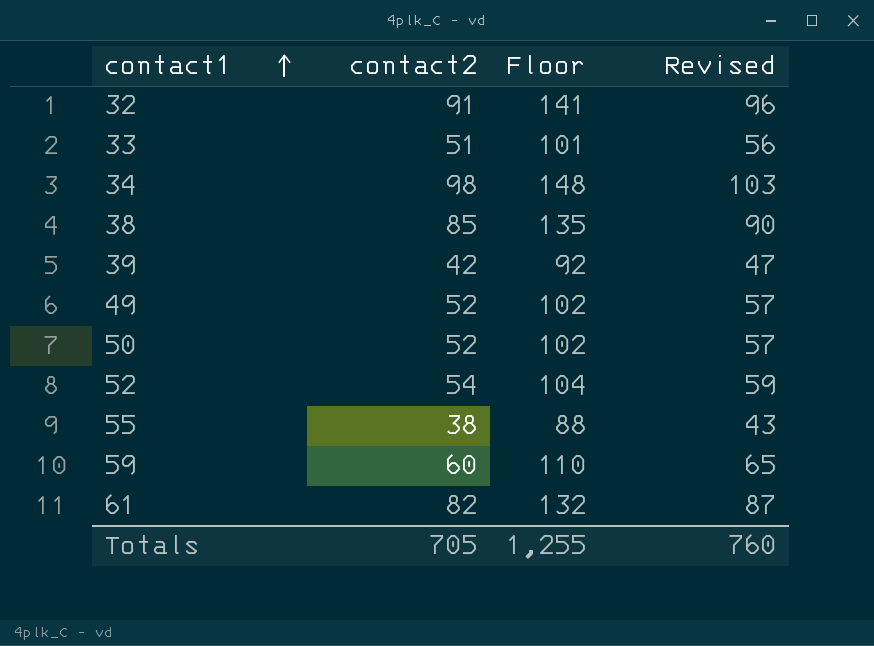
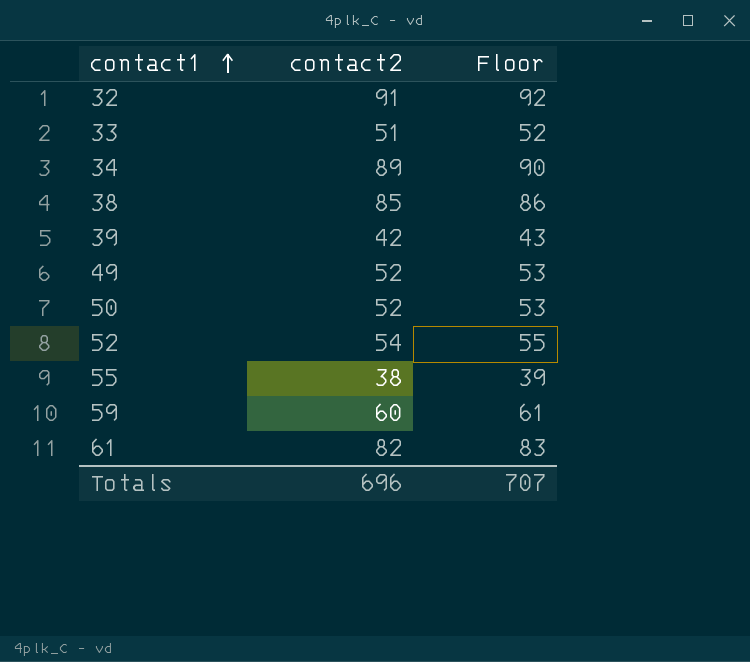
column Revised | formula: [contact2] + 5 -> none
column Floor | formula: [contact2] + 50 -> [contact2] + 1
34 | contact2: 98 -> 89
Totals | contact2: 705 -> 696
Totals | Floor: 1,255 -> 707

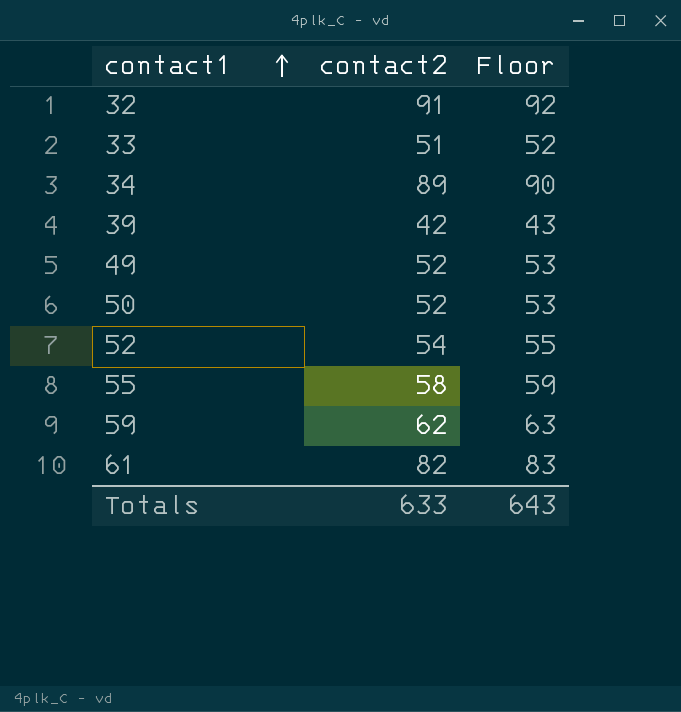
row 38: 85 | 86 -> none
55 | contact2: 38 -> 58
55 | Floor: 39 -> 59
59 | contact2: 60 -> 62
59 | Floor: 61 -> 63
Totals | contact2: 696 -> 633
Totals | Floor: 707 -> 643

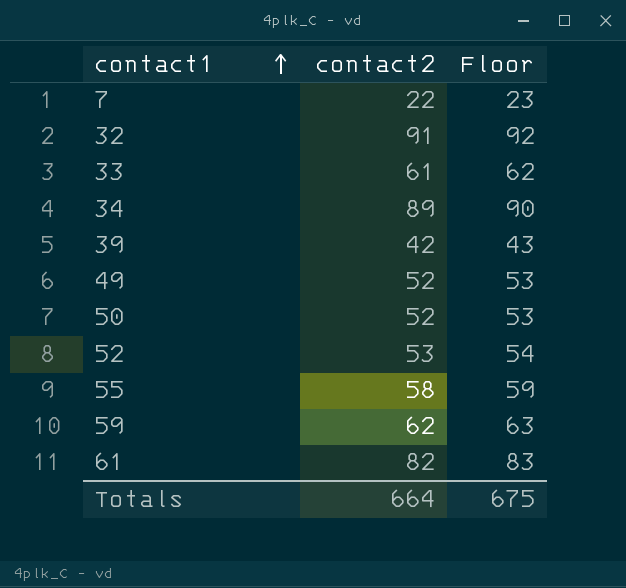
row 7: none -> 22 | 23
33 | contact2: 51 -> 61
33 | Floor: 52 -> 62
52 | contact2: 54 -> 53
52 | Floor: 55 -> 54
Totals | contact2: 633 -> 664
Totals | Floor: 643 -> 675

